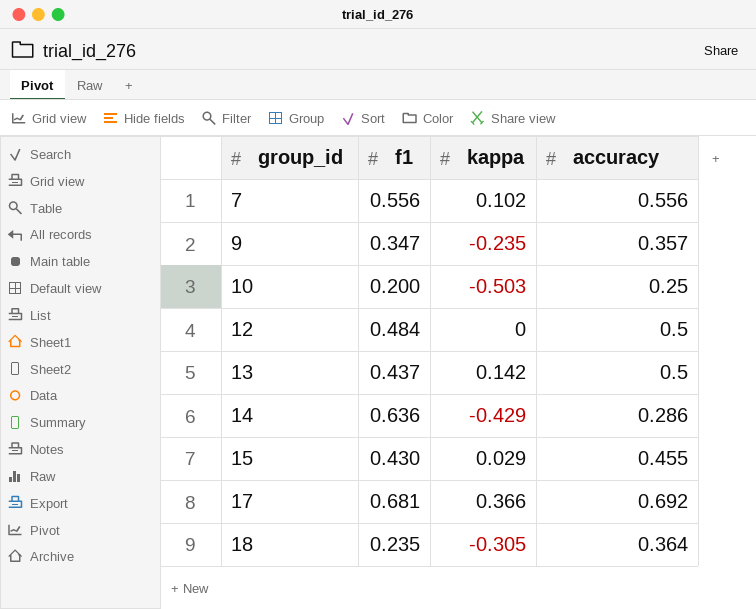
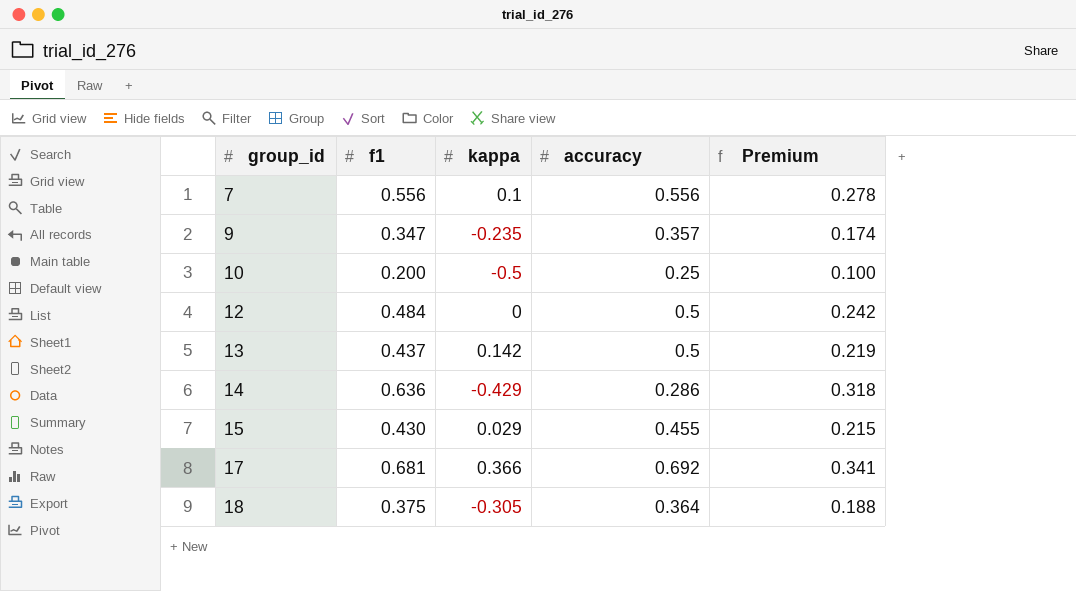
column Premium | formula: none -> [f1] * 0.5
7 | kappa: 0.102 -> 0.1
10 | kappa: -0.503 -> -0.5
18 | f1: 0.235 -> 0.375

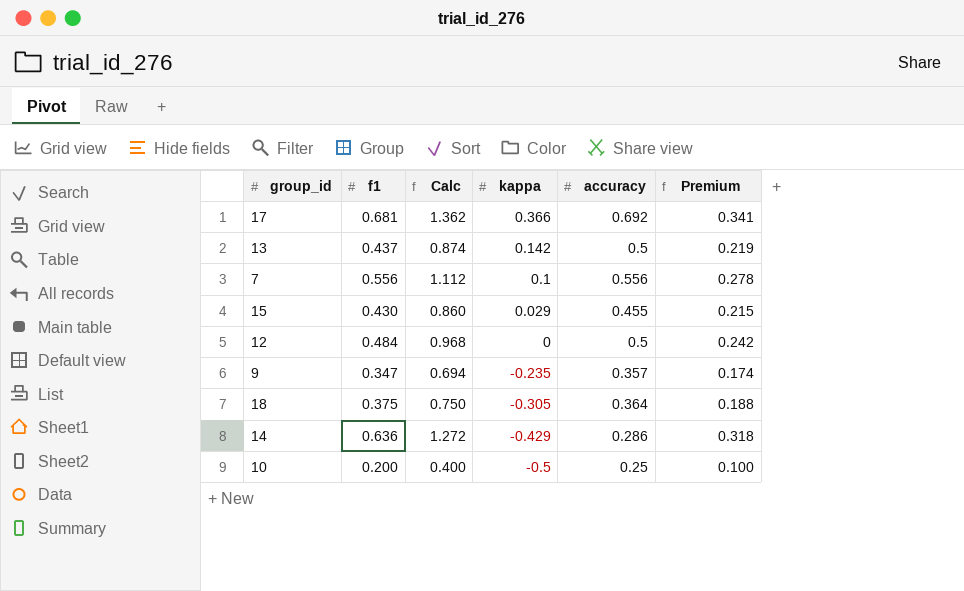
row order: group_id ascending -> kappa descending
column Calc | formula: none -> [f1] * 2

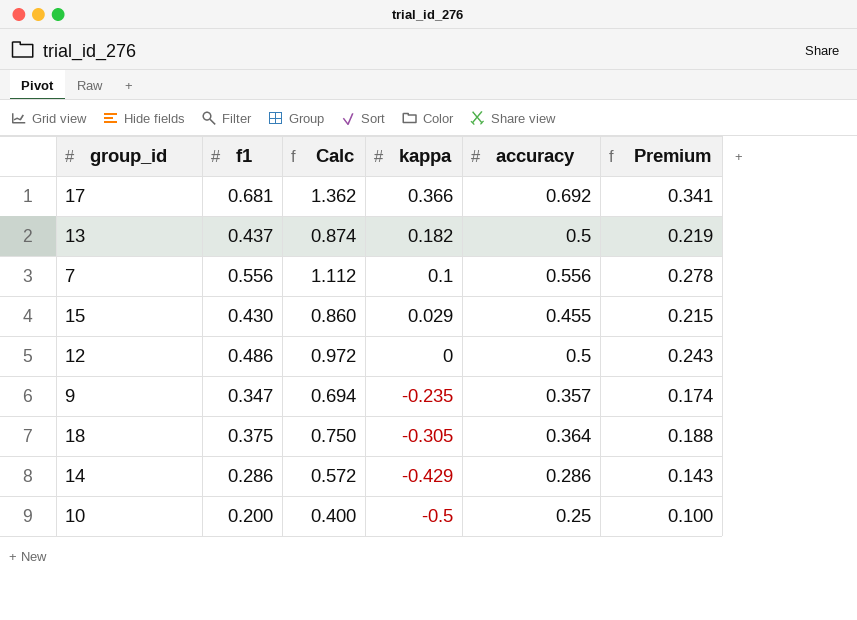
13 | kappa: 0.142 -> 0.182
12 | f1: 0.484 -> 0.486
12 | Calc: 0.968 -> 0.972
12 | Premium: 0.242 -> 0.243
14 | f1: 0.636 -> 0.286
14 | Calc: 1.272 -> 0.572
14 | Premium: 0.318 -> 0.143

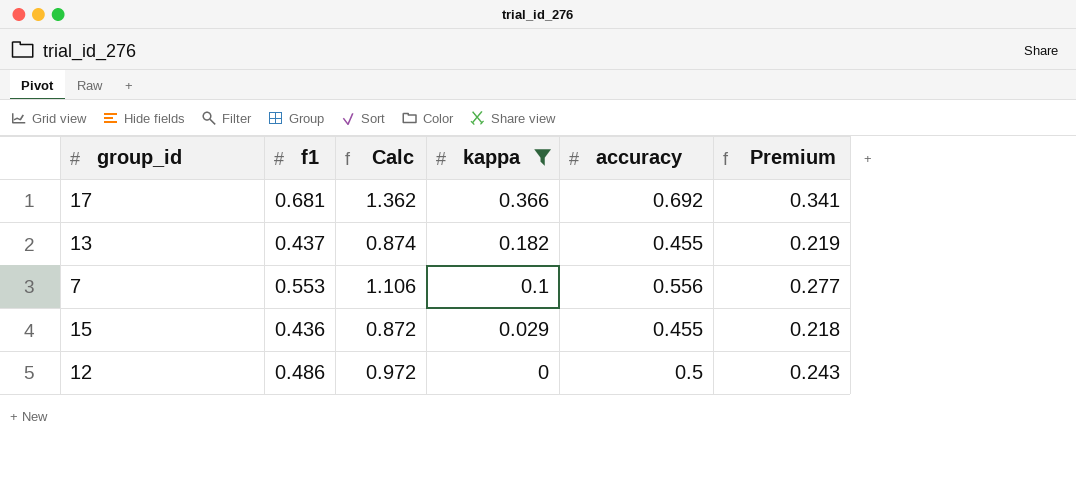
filter: none -> kappa >= 0
13 | accuracy: 0.5 -> 0.455
7 | f1: 0.556 -> 0.553
7 | Calc: 1.112 -> 1.106
7 | Premium: 0.278 -> 0.277
15 | f1: 0.430 -> 0.436
15 | Calc: 0.860 -> 0.872
15 | Premium: 0.215 -> 0.218

